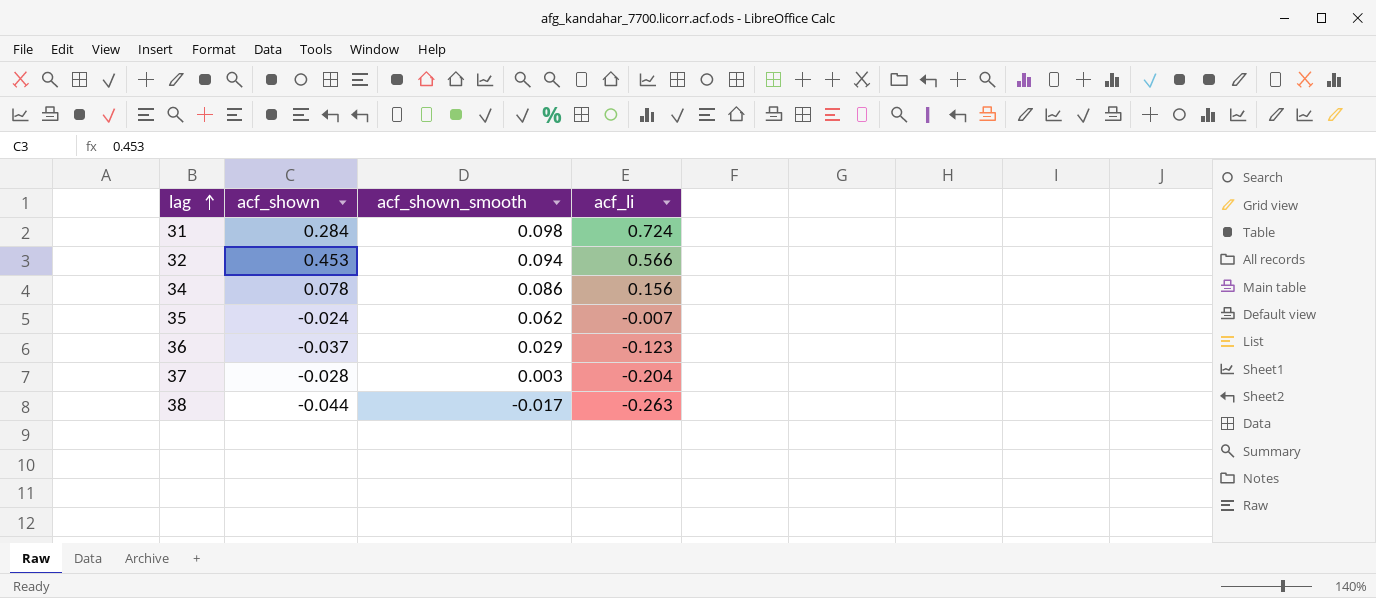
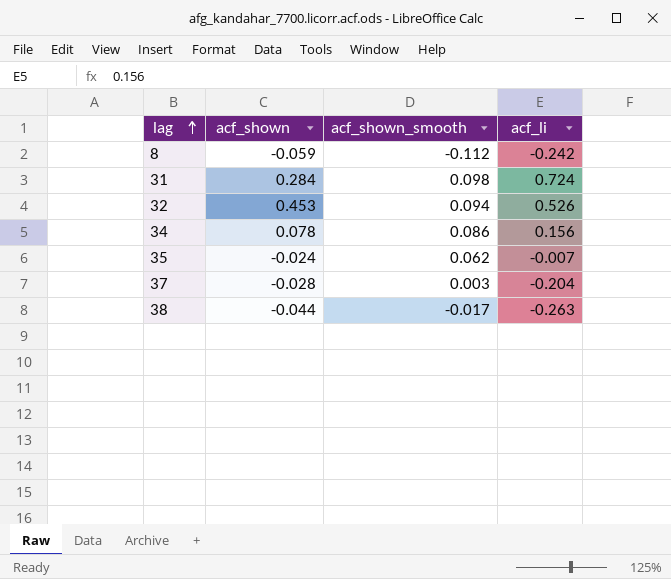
row 36: -0.037 | 0.029 | -0.123 -> none
row 8: none -> -0.059 | -0.112 | -0.242
32 | acf_li: 0.566 -> 0.526

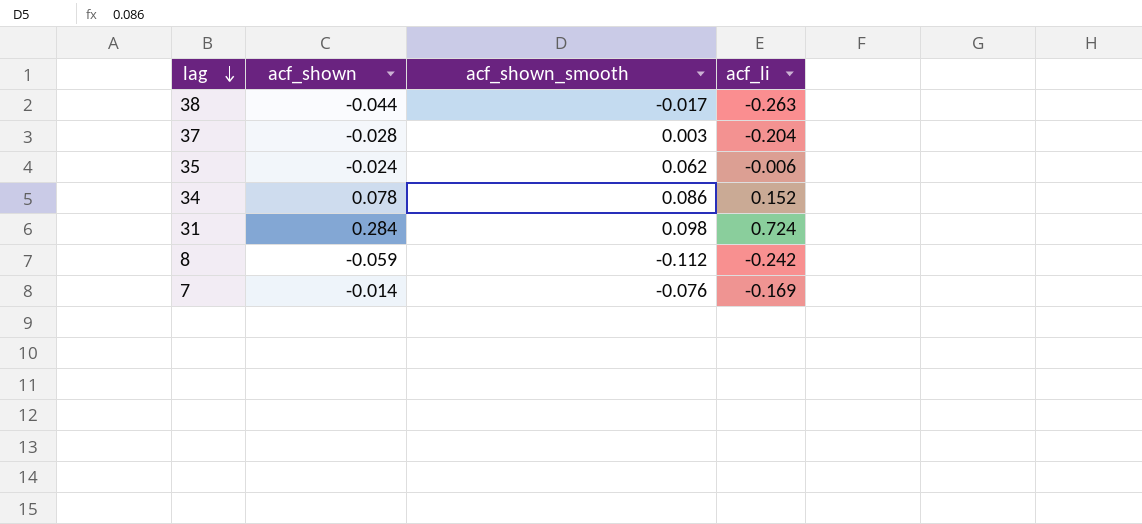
row order: lag ascending -> lag descending
row 32: 0.453 | 0.094 | 0.526 -> none
35 | acf_li: -0.007 -> -0.006
34 | acf_li: 0.156 -> 0.152
row 7: none -> -0.014 | -0.076 | -0.169

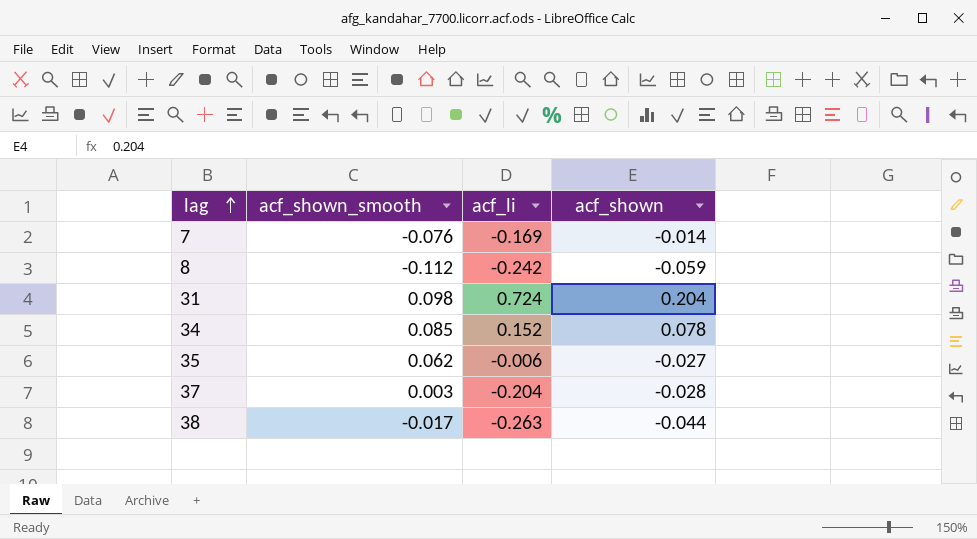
row order: lag descending -> lag ascending
column acf_shown | position: 2 -> 4
31 | acf_shown: 0.284 -> 0.204
34 | acf_shown_smooth: 0.086 -> 0.085
35 | acf_shown: -0.024 -> -0.027

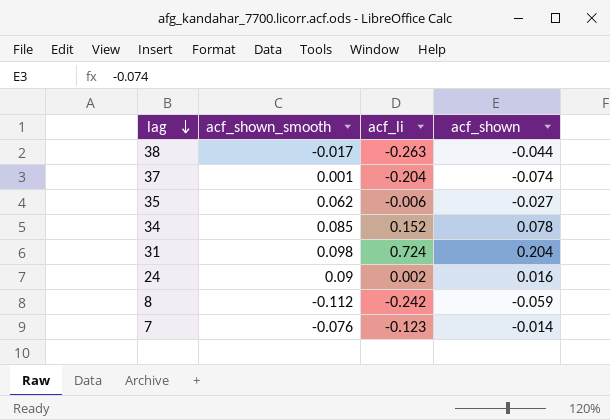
row order: lag ascending -> lag descending
37 | acf_shown_smooth: 0.003 -> 0.001
37 | acf_shown: -0.028 -> -0.074
row 24: none -> 0.09 | 0.002 | 0.016
7 | acf_li: -0.169 -> -0.123

